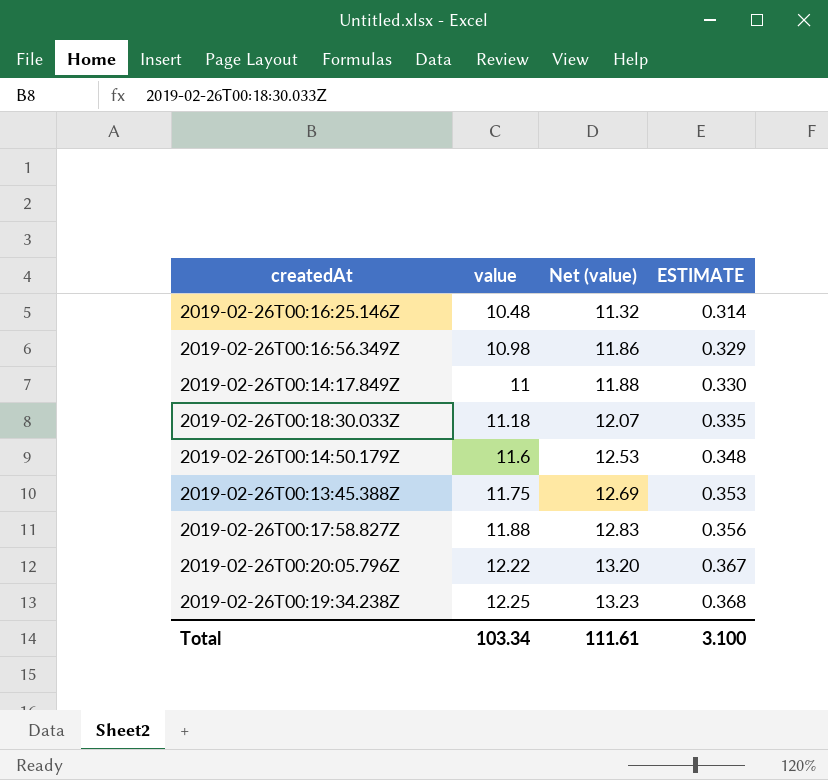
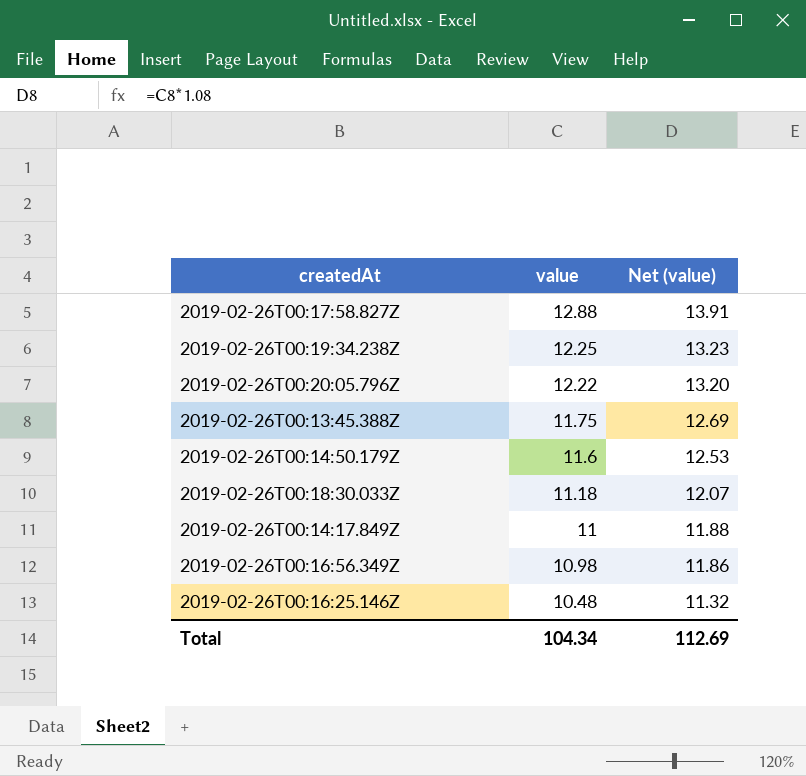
row order: value ascending -> value descending
column ESTIMATE | formula: [value] * 0.03 -> none
2019-02-26T00:17:58.827Z | value: 11.88 -> 12.88
2019-02-26T00:17:58.827Z | Net (value): 12.83 -> 13.91
Total | value: 103.34 -> 104.34
Total | Net (value): 111.61 -> 112.69

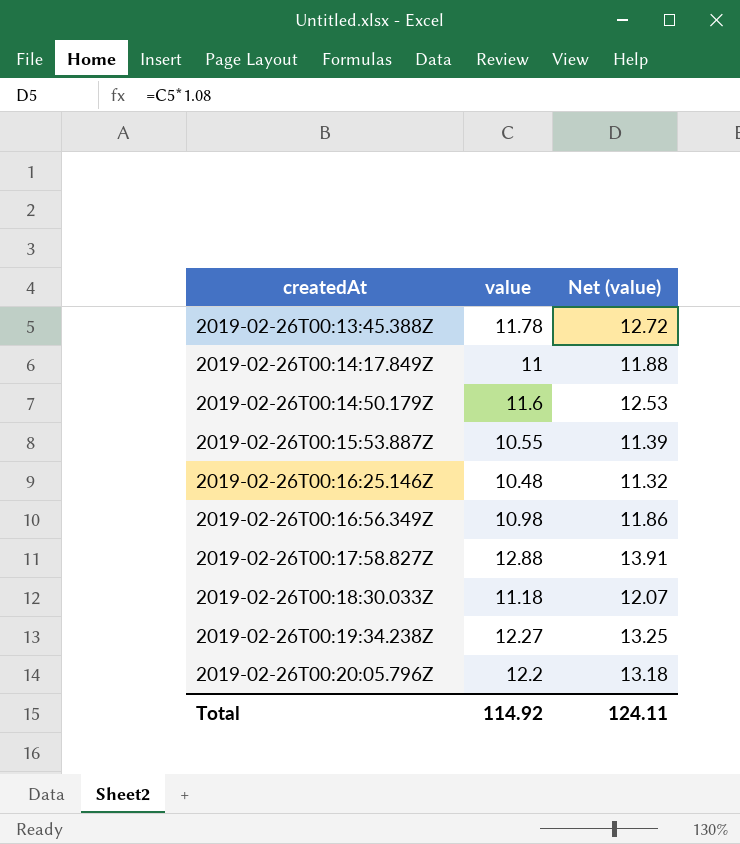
row order: value descending -> createdAt ascending
2019-02-26T00:13:45.388Z | value: 11.75 -> 11.78
2019-02-26T00:13:45.388Z | Net (value): 12.69 -> 12.72
row 2019-02-26T00:15:53.887Z: none -> 10.55 | 11.39
2019-02-26T00:19:34.238Z | value: 12.25 -> 12.27
2019-02-26T00:19:34.238Z | Net (value): 13.23 -> 13.25
2019-02-26T00:20:05.796Z | value: 12.22 -> 12.2
2019-02-26T00:20:05.796Z | Net (value): 13.20 -> 13.18
Total | value: 104.34 -> 114.92
Total | Net (value): 112.69 -> 124.11

